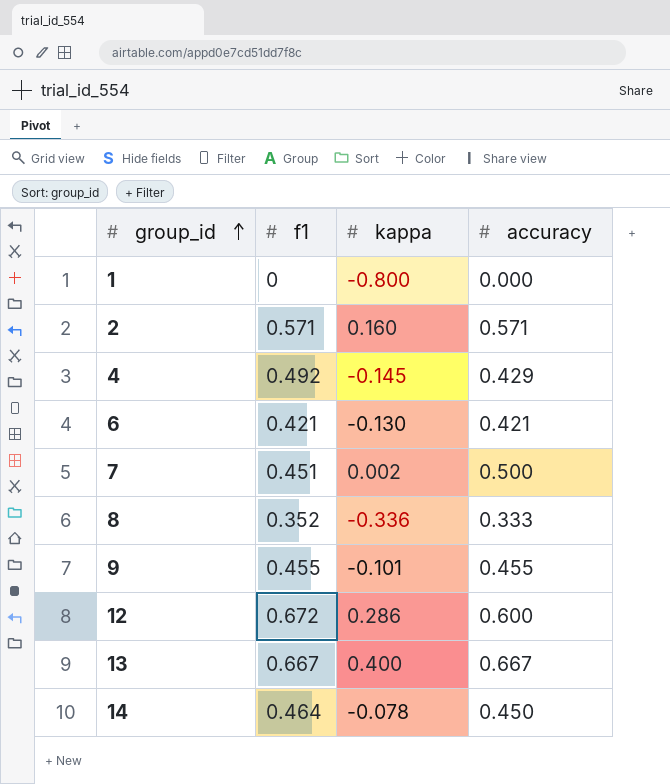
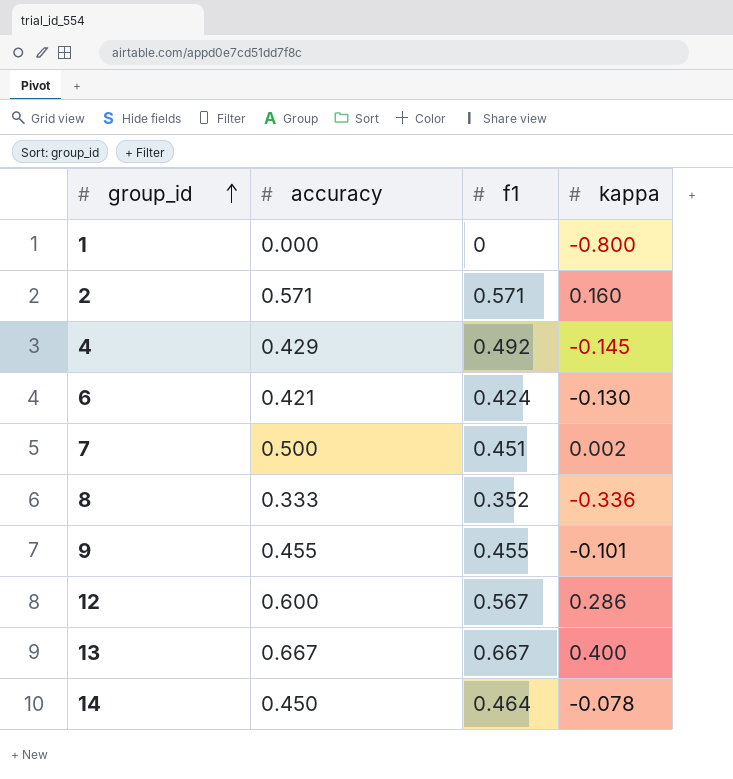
column accuracy | position: 4 -> 2
6 | f1: 0.421 -> 0.424
12 | f1: 0.672 -> 0.567

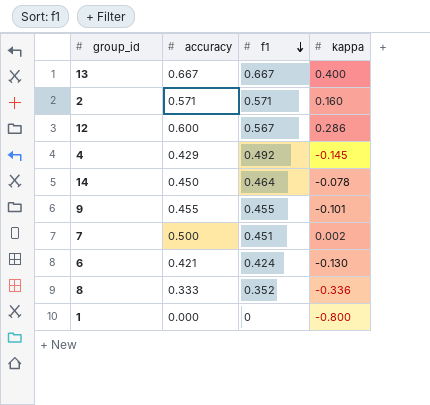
row order: group_id ascending -> f1 descending

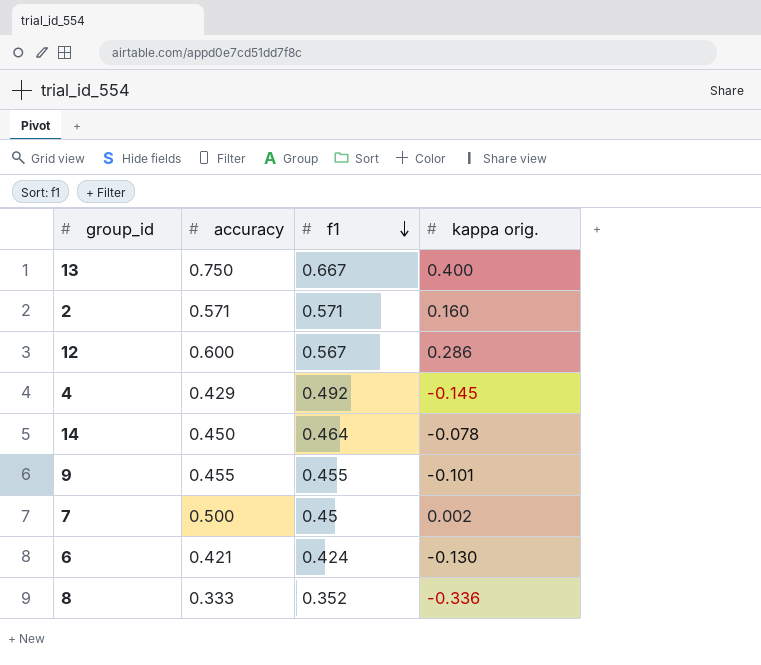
column name: kappa -> kappa orig.
row 1: 0.000 | 0 | -0.800 -> none
13 | accuracy: 0.667 -> 0.750
7 | f1: 0.451 -> 0.45

